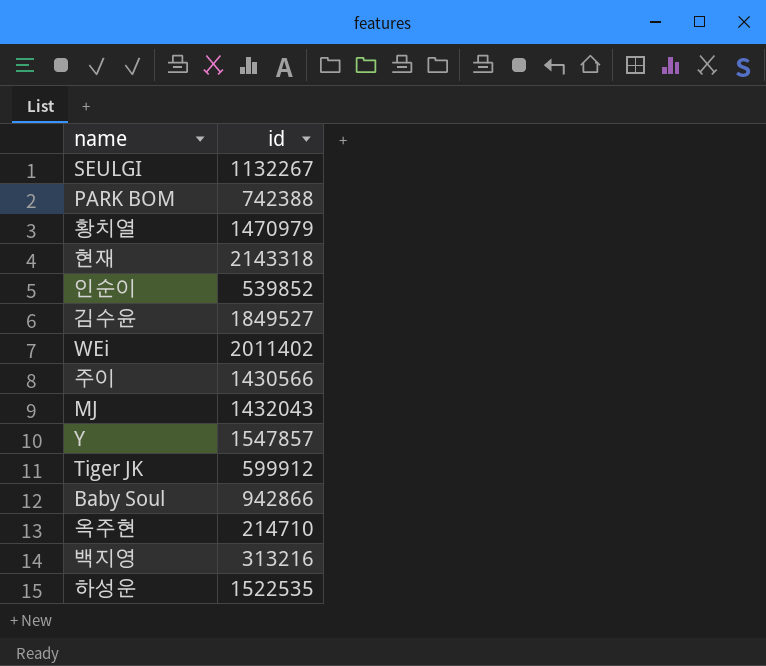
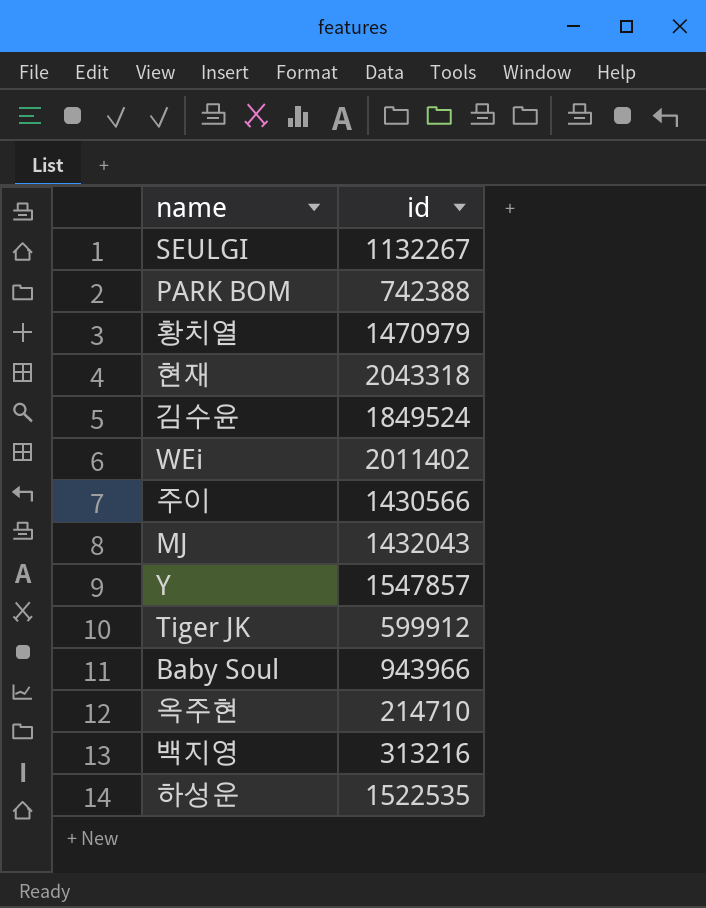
row 인순이: 539852 -> none
현재 | id: 2143318 -> 2043318
김수윤 | id: 1849527 -> 1849524
Baby Soul | id: 942866 -> 943966

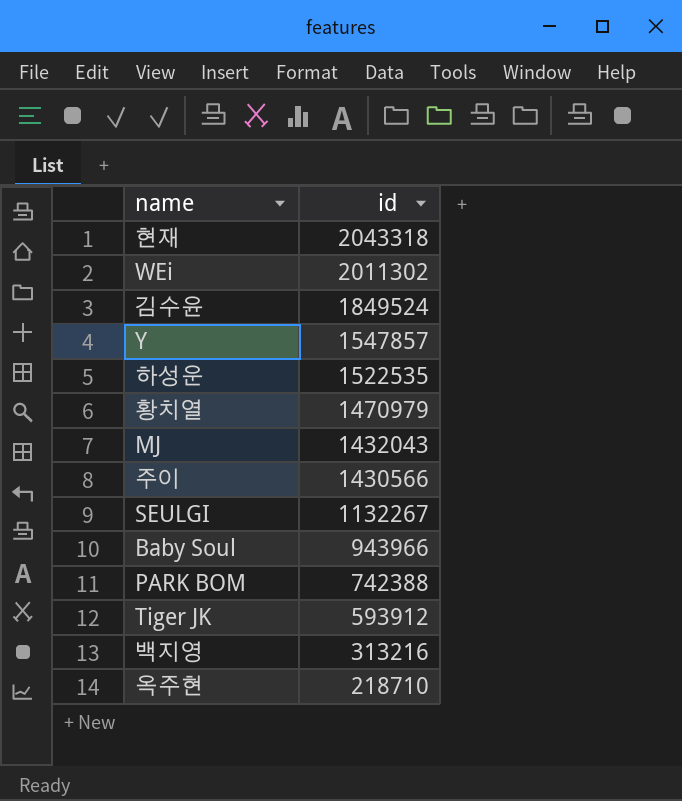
row order: none -> id descending
WEi | id: 2011402 -> 2011302
Tiger JK | id: 599912 -> 593912
옥주현 | id: 214710 -> 218710

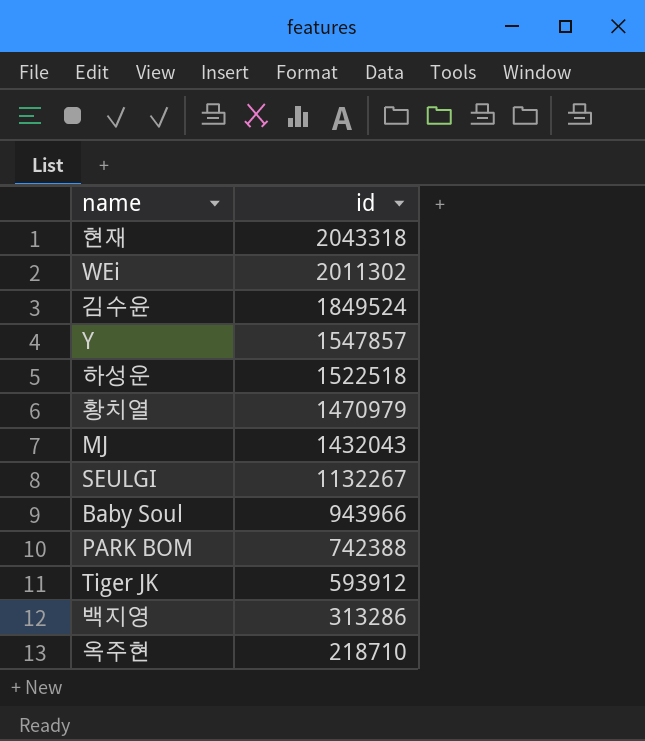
row 주이: 1430566 -> none
하성운 | id: 1522535 -> 1522518
백지영 | id: 313216 -> 313286

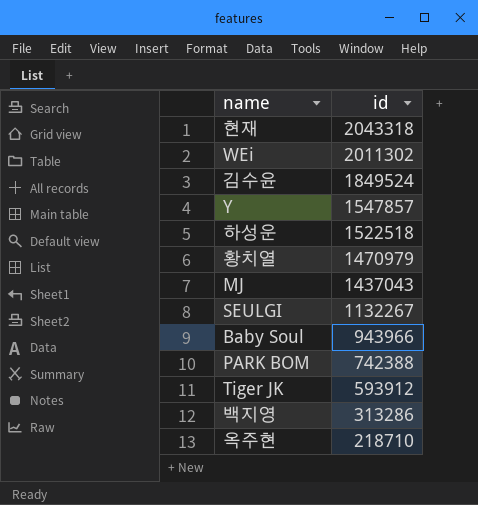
MJ | id: 1432043 -> 1437043

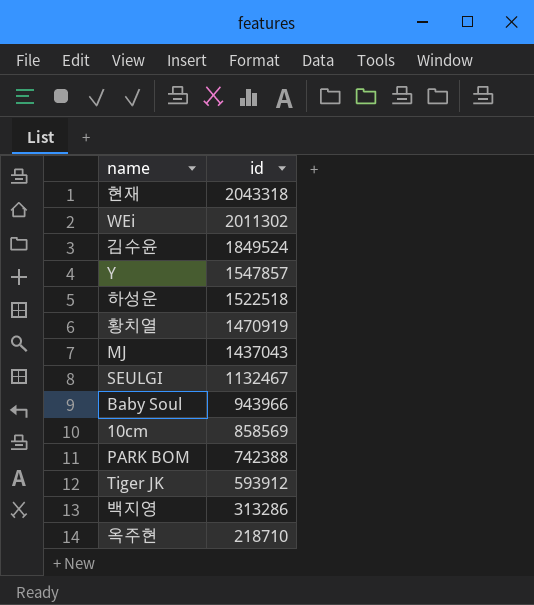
황치열 | id: 1470979 -> 1470919
SEULGI | id: 1132267 -> 1132467
row 10cm: none -> 858569

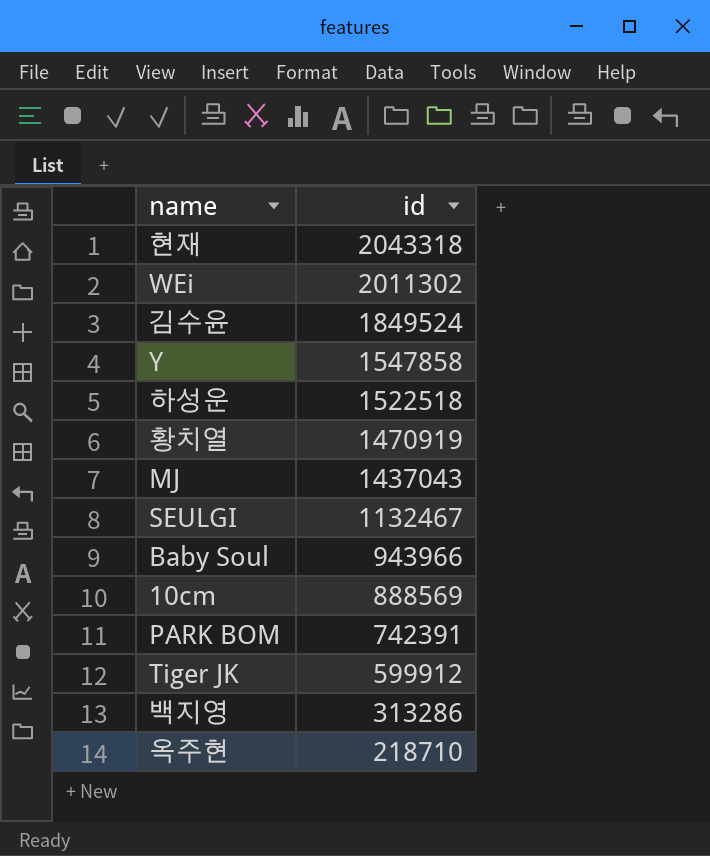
Y | id: 1547857 -> 1547858
10cm | id: 858569 -> 888569
PARK BOM | id: 742388 -> 742391
Tiger JK | id: 593912 -> 599912

